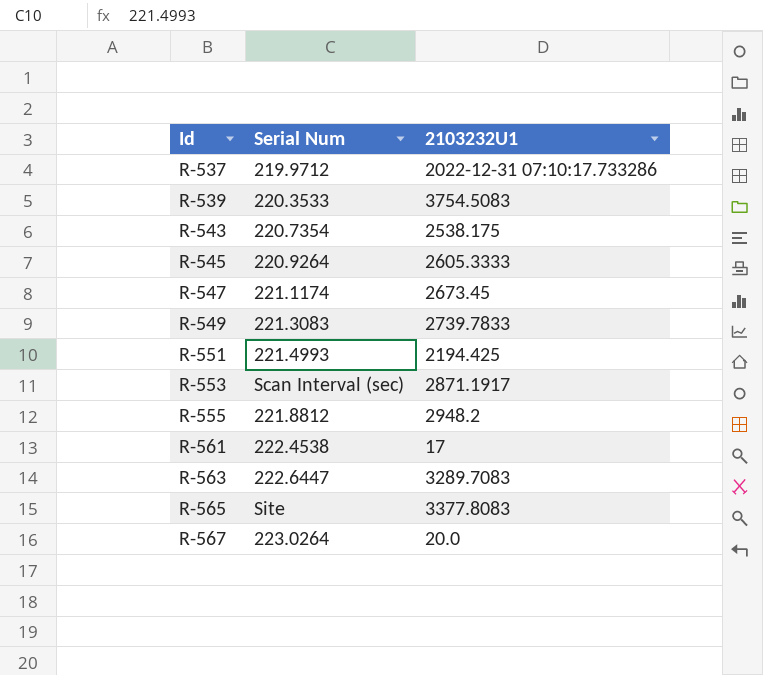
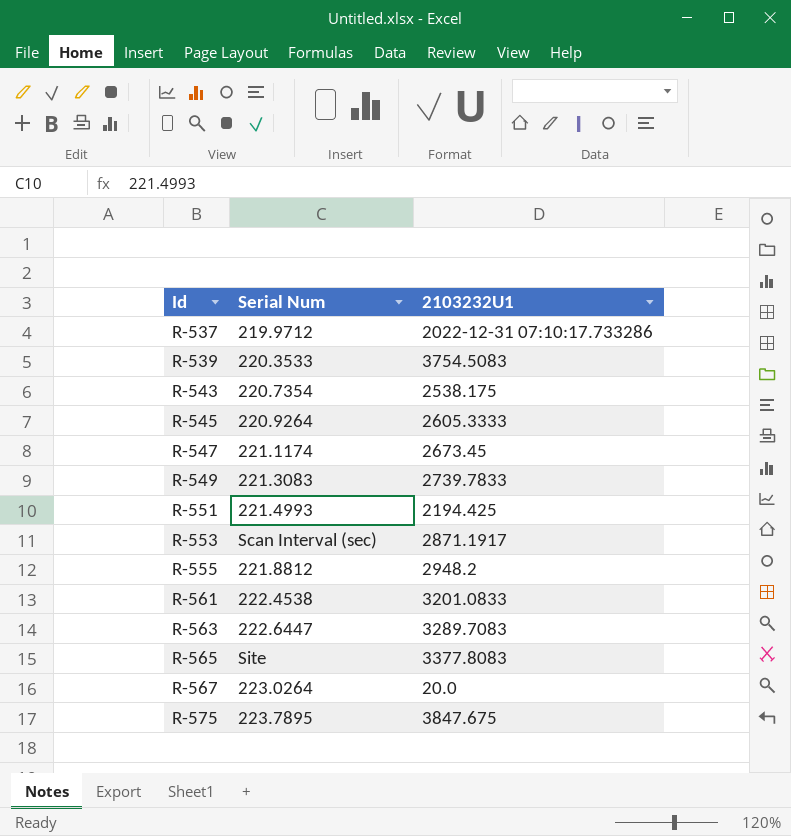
R-561 | 2103232U1: 17 -> 3201.0833
row R-575: none -> 223.7895 | 3847.675

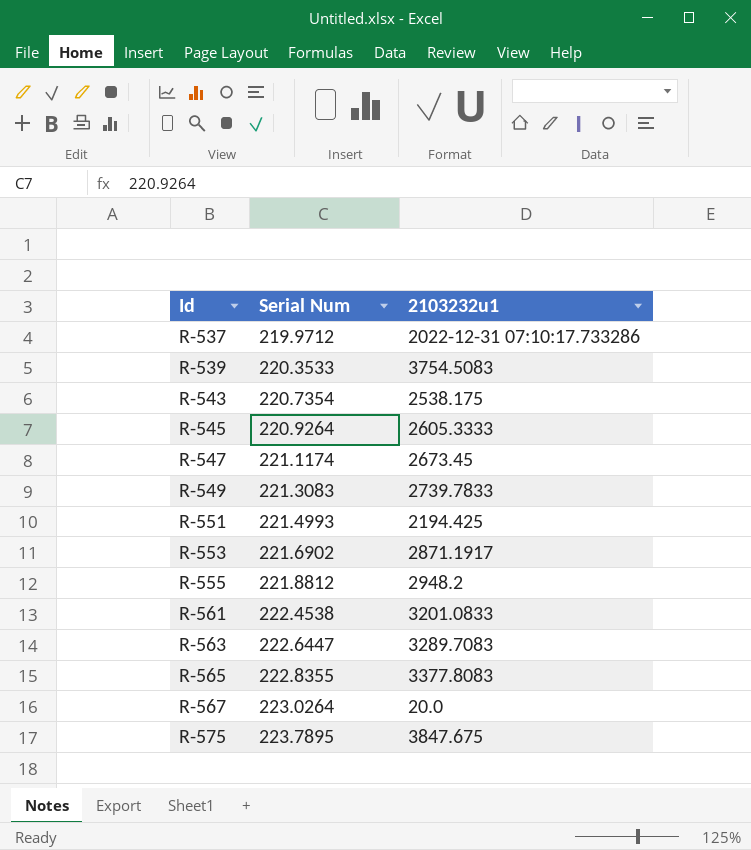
column name: 2103232U1 -> 2103232u1
R-553 | Serial Num: Scan Interval (sec) -> 221.6902
R-565 | Serial Num: Site -> 222.8355

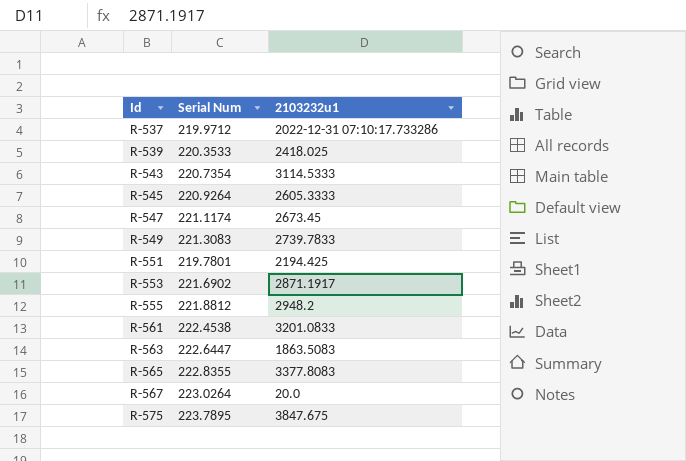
R-539 | 2103232u1: 3754.5083 -> 2418.025
R-543 | 2103232u1: 2538.175 -> 3114.5333
R-551 | Serial Num: 221.4993 -> 219.7801
R-563 | 2103232u1: 3289.7083 -> 1863.5083

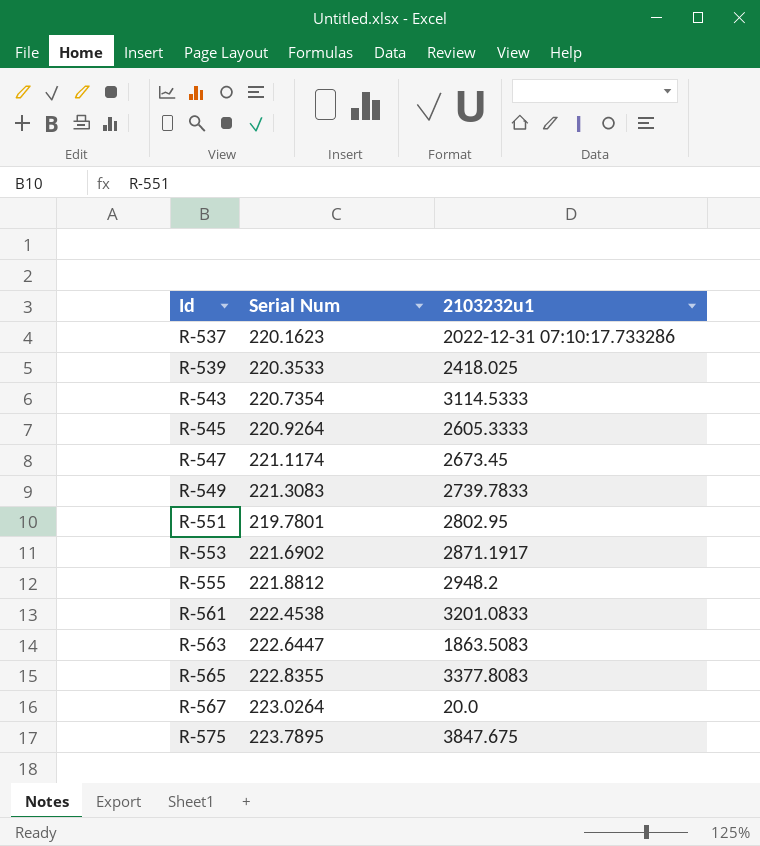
R-537 | Serial Num: 219.9712 -> 220.1623
R-551 | 2103232u1: 2194.425 -> 2802.95

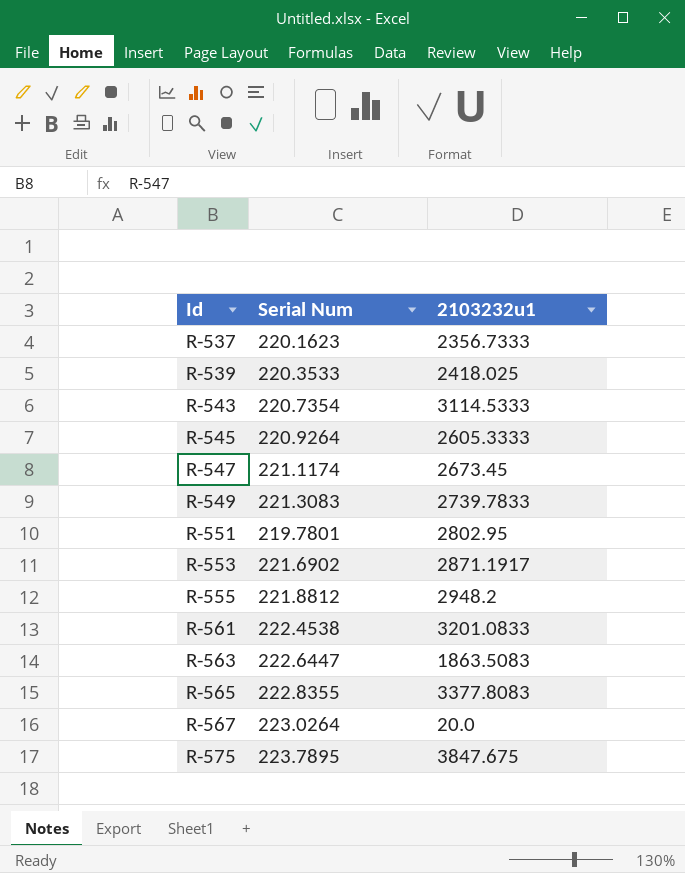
R-537 | 2103232u1: 2022-12-31 07:10:17.733286 -> 2356.7333

